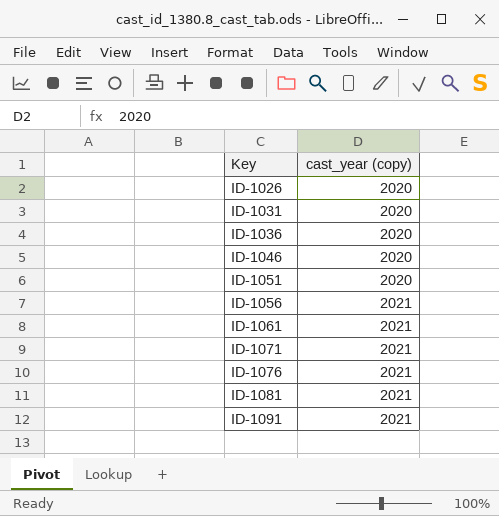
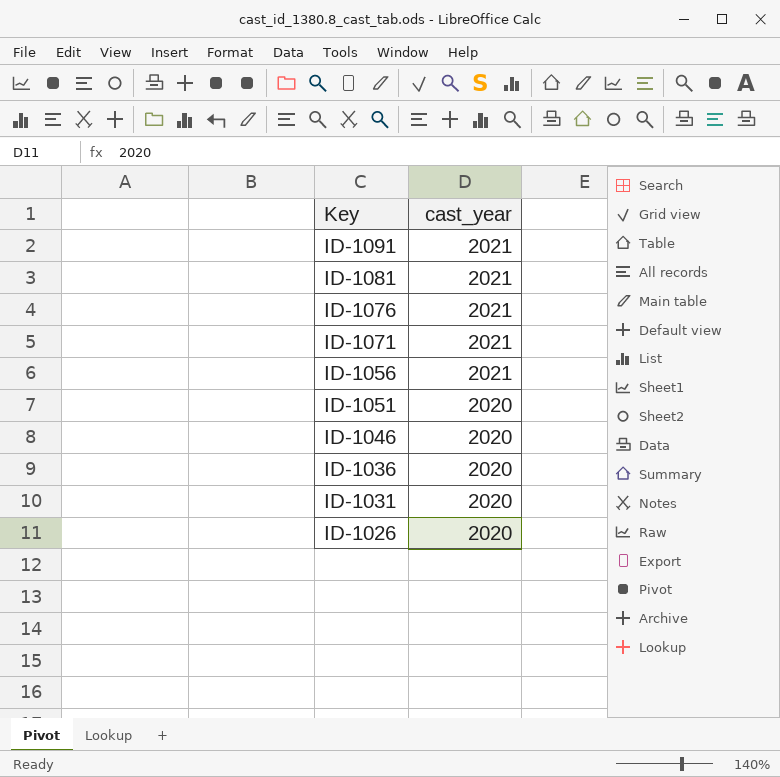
row order: Key ascending -> Key descending
column name: cast_year (copy) -> cast_year
row ID-1061: 2021 -> none

